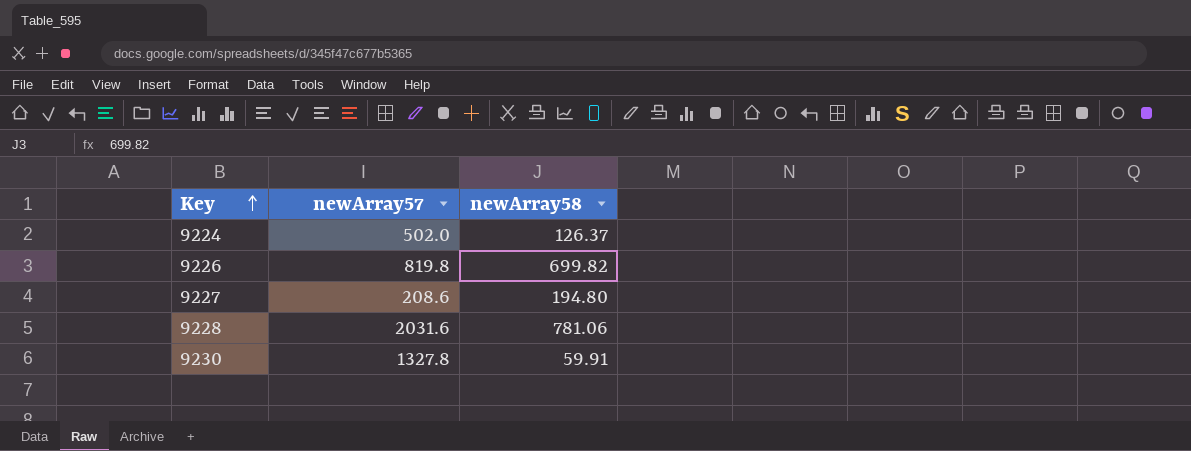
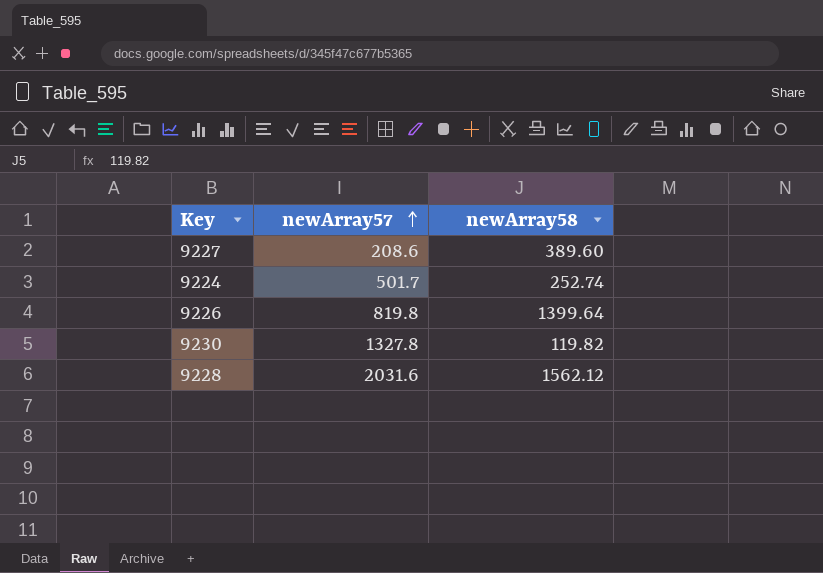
row order: Key ascending -> newArray57 ascending
9227 | newArray58: 194.80 -> 389.60
9224 | newArray57: 502.0 -> 501.7
9224 | newArray58: 126.37 -> 252.74
9226 | newArray58: 699.82 -> 1399.64
9230 | newArray58: 59.91 -> 119.82
9228 | newArray58: 781.06 -> 1562.12

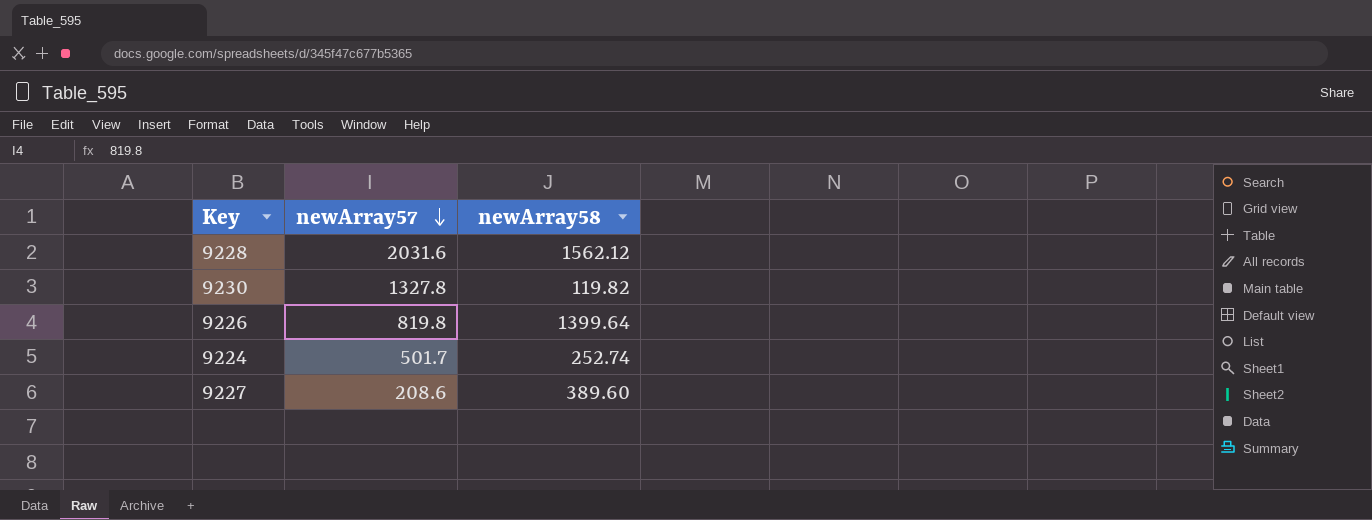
row order: newArray57 ascending -> newArray57 descending

